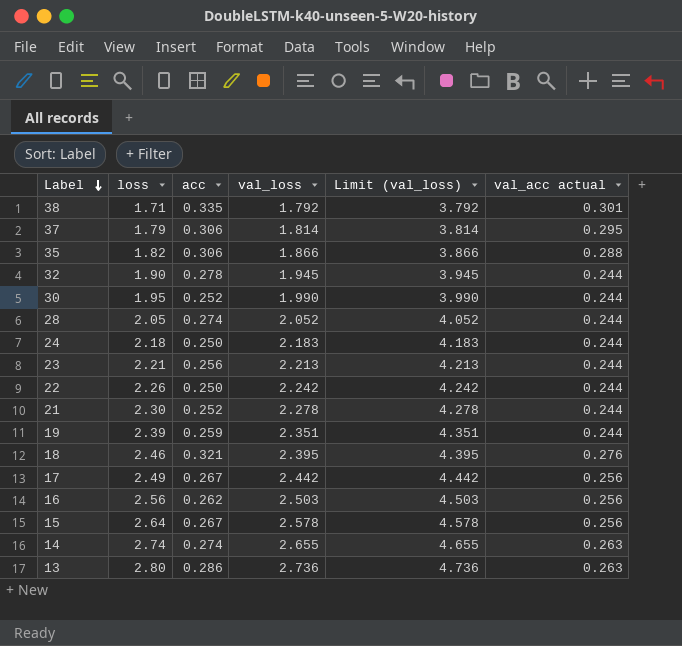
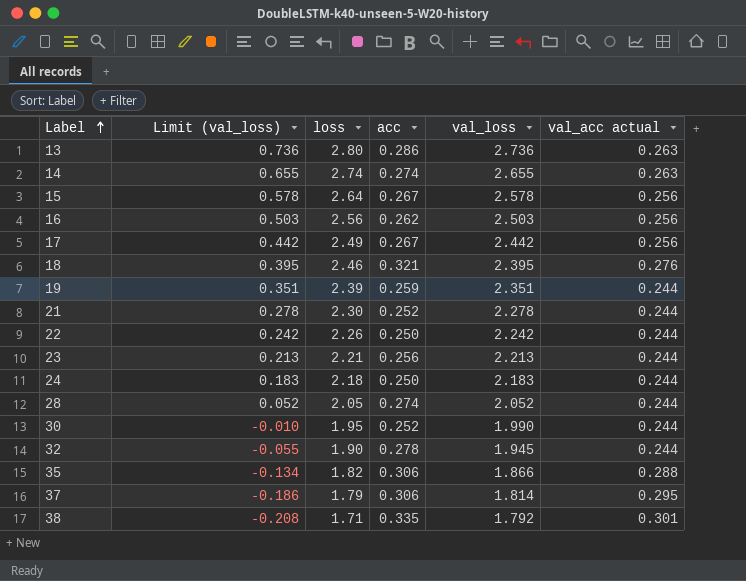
row order: Label descending -> Label ascending
column Limit (val_loss) | formula: [val_loss] + 2 -> [val_loss] - 2
column Limit (val_loss) | position: 5 -> 2

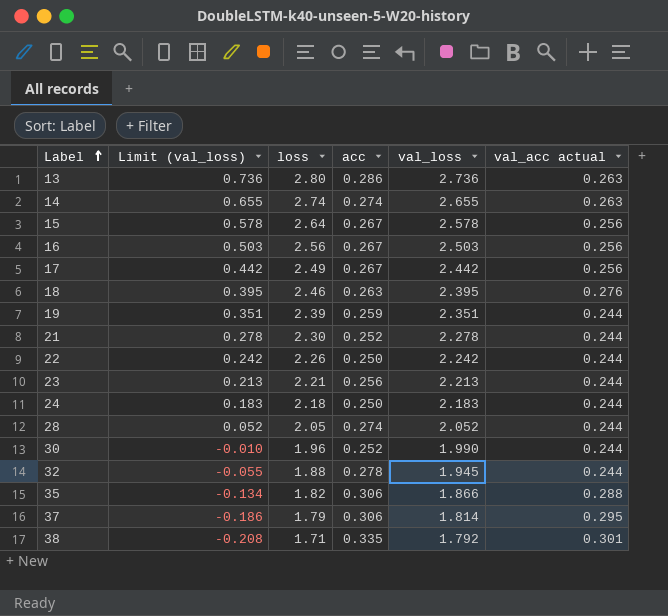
16 | acc: 0.262 -> 0.267
18 | acc: 0.321 -> 0.263
30 | loss: 1.95 -> 1.96
32 | loss: 1.90 -> 1.88

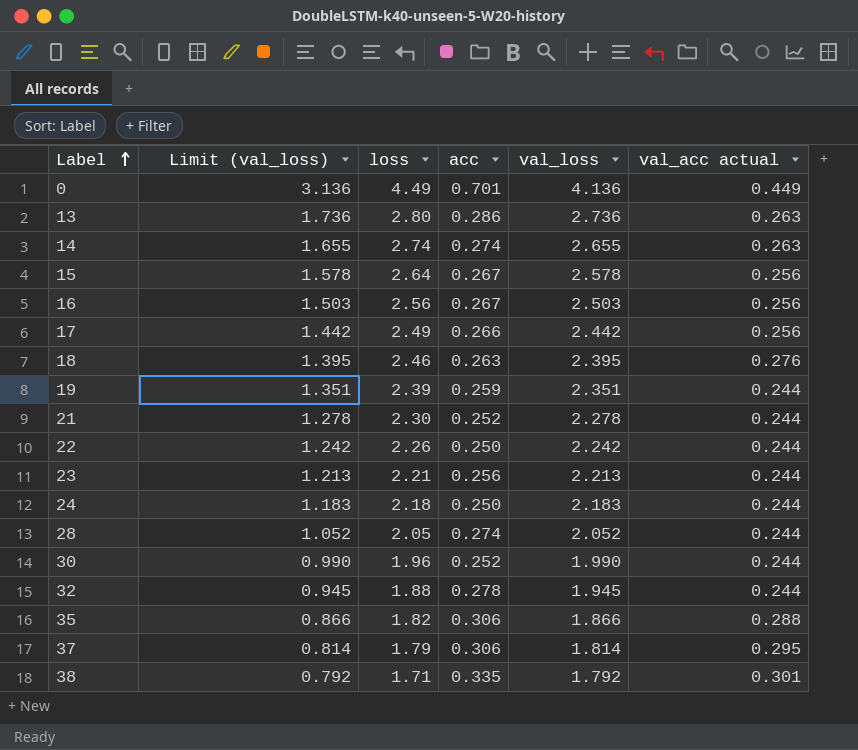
column Limit (val_loss) | formula: [val_loss] - 2 -> [val_loss] - 1
row 0: none -> 3.136 | 4.49 | 0.701 | 4.136 | 0.449
17 | acc: 0.267 -> 0.266

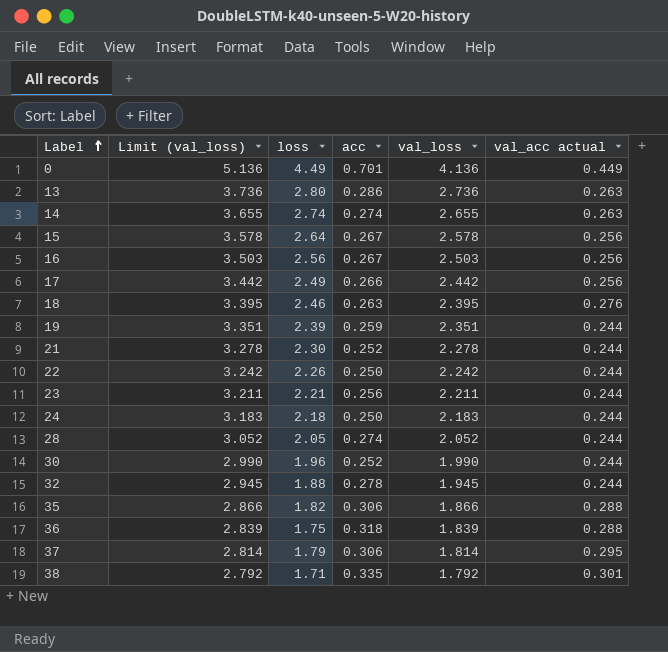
column Limit (val_loss) | formula: [val_loss] - 1 -> [val_loss] + 1
23 | val_loss: 2.213 -> 2.211
row 36: none -> 2.839 | 1.75 | 0.318 | 1.839 | 0.288

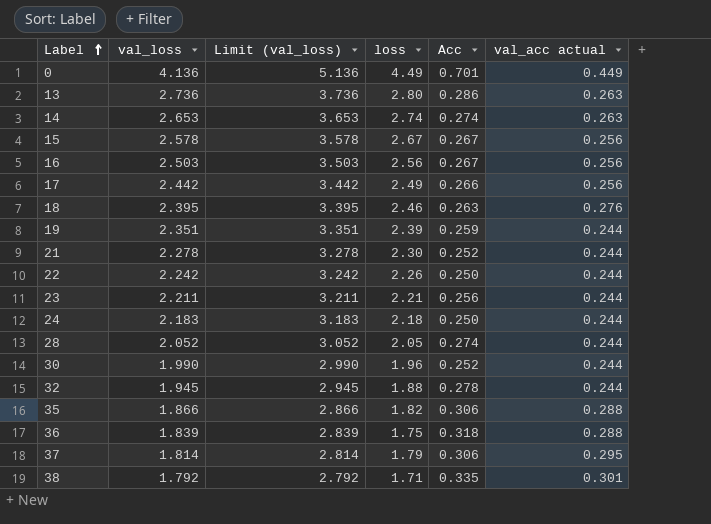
column val_loss | position: 5 -> 2
column name: acc -> Acc
14 | val_loss: 2.655 -> 2.653
14 | Limit (val_loss): 3.655 -> 3.653
15 | loss: 2.64 -> 2.67

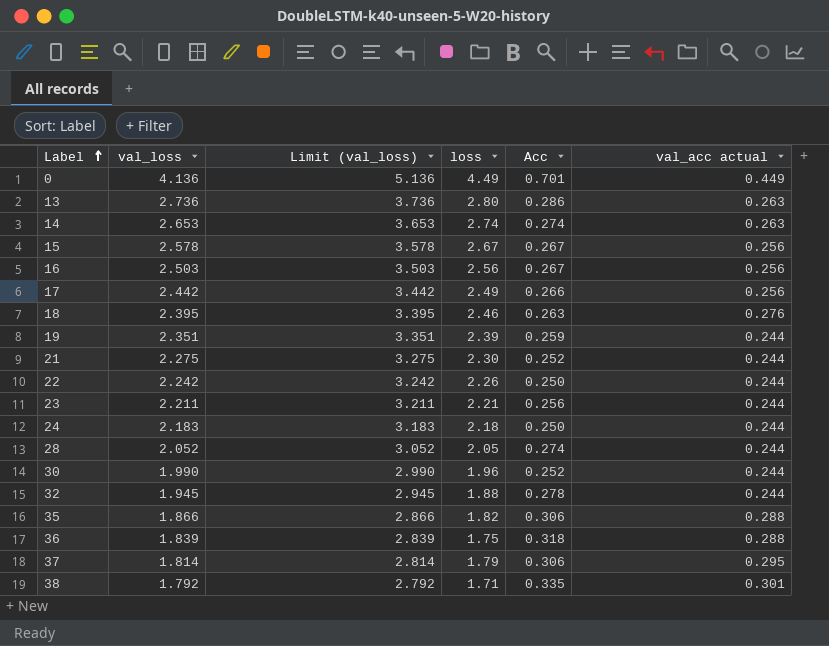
21 | val_loss: 2.278 -> 2.275
21 | Limit (val_loss): 3.278 -> 3.275

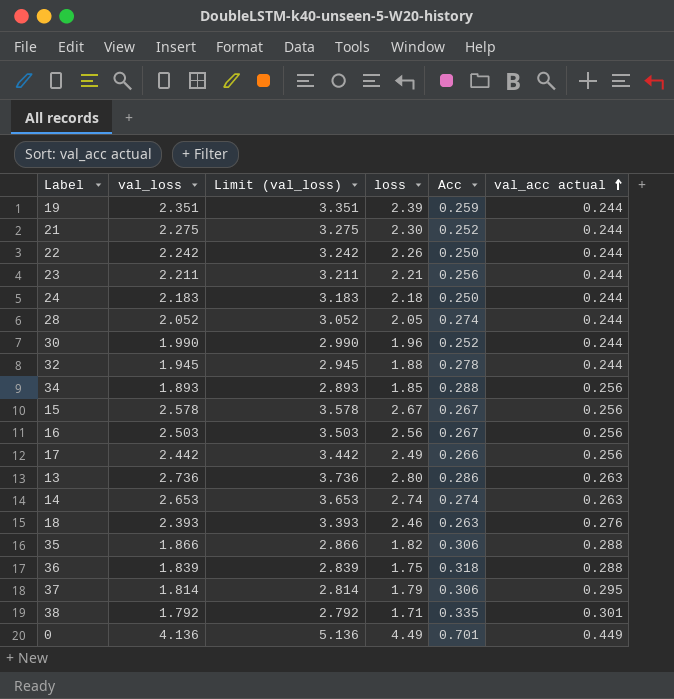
row order: Label ascending -> val_acc actual ascending
row 34: none -> 1.893 | 2.893 | 1.85 | 0.288 | 0.256
18 | val_loss: 2.395 -> 2.393
18 | Limit (val_loss): 3.395 -> 3.393

